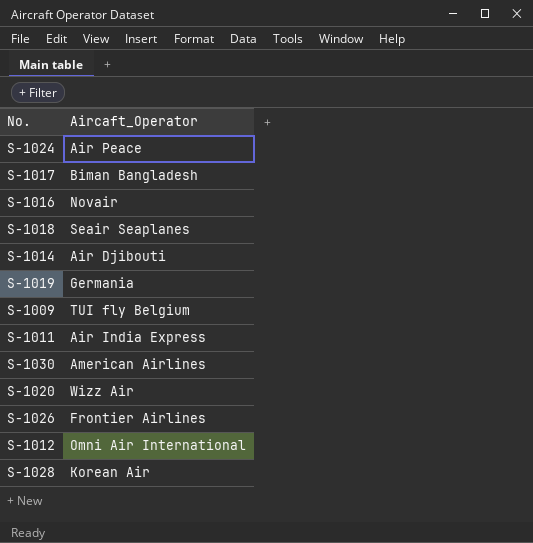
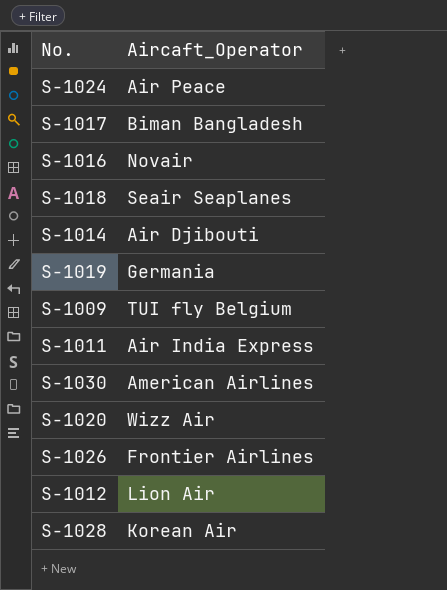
S-1012 | Aircaft_Operator: Omni Air International -> Lion Air

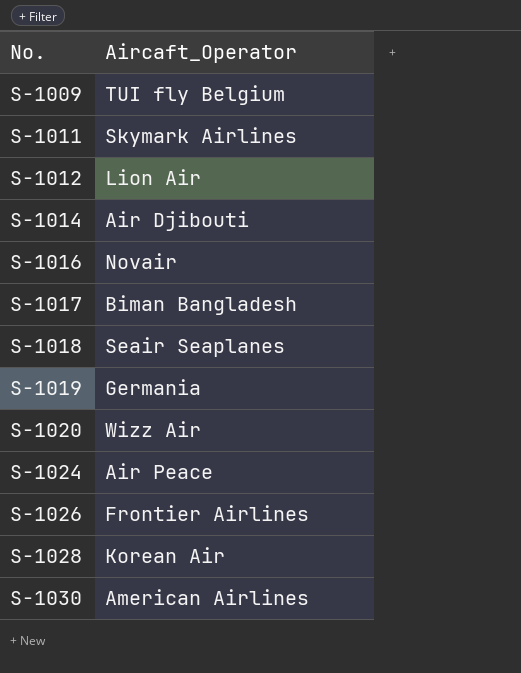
row order: none -> No. ascending
S-1011 | Aircaft_Operator: Air India Express -> Skymark Airlines

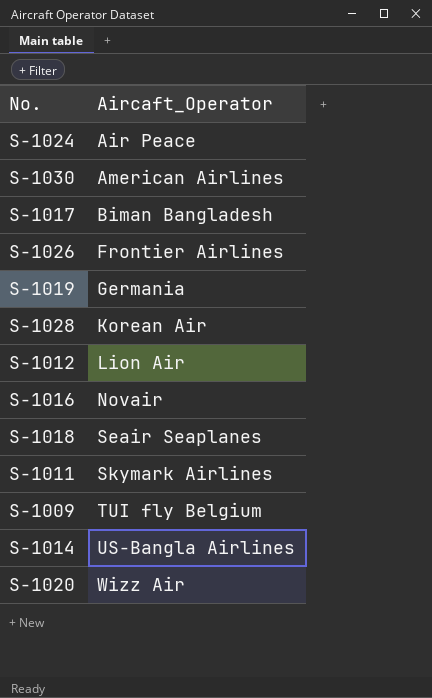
row order: No. ascending -> Aircaft_Operator ascending
S-1014 | Aircaft_Operator: Air Djibouti -> US-Bangla Airlines

